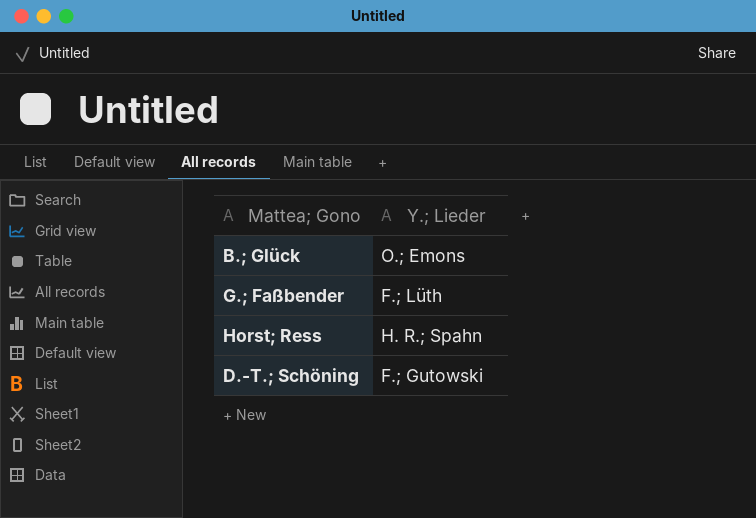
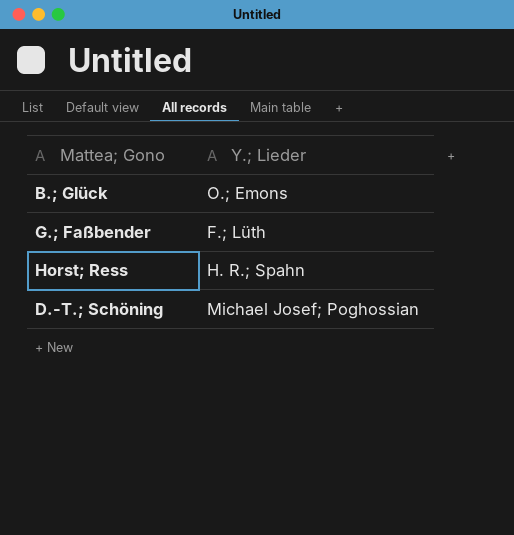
D.-T.; Schöning | Y.; Lieder: F.; Gutowski -> Michael Josef; Poghossian

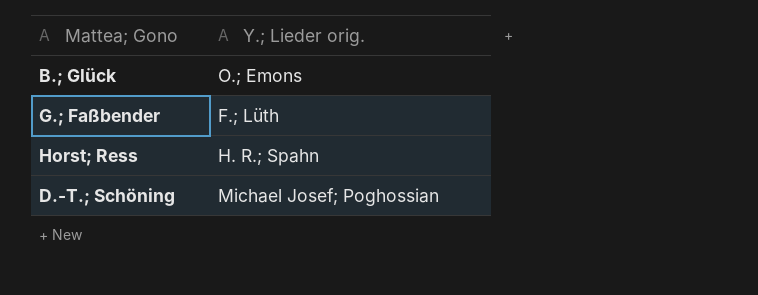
column name: Y.; Lieder -> Y.; Lieder orig.

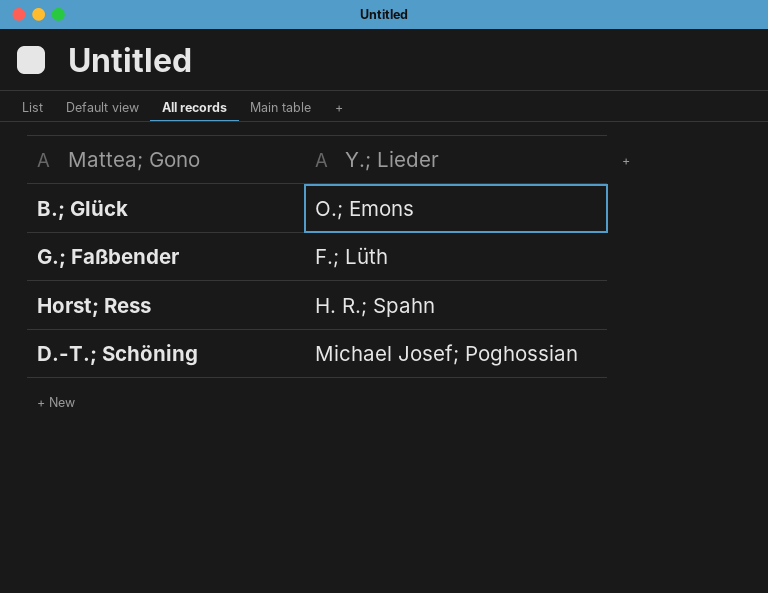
column name: Y.; Lieder orig. -> Y.; Lieder

